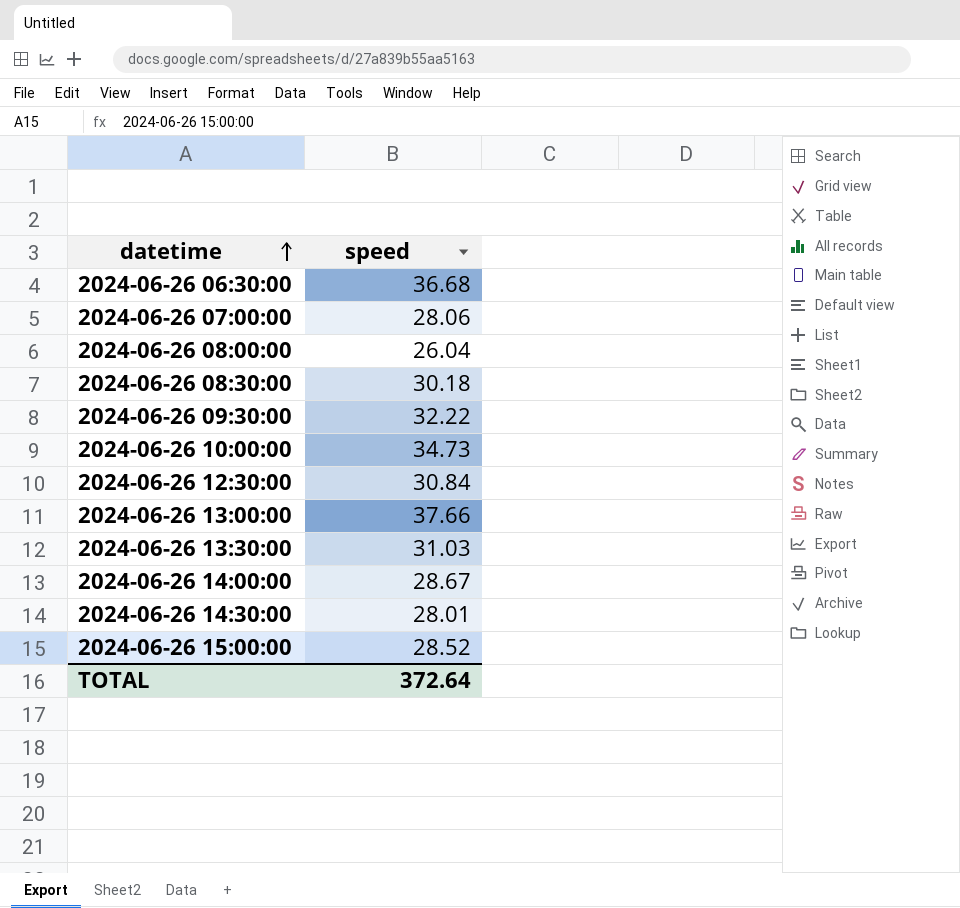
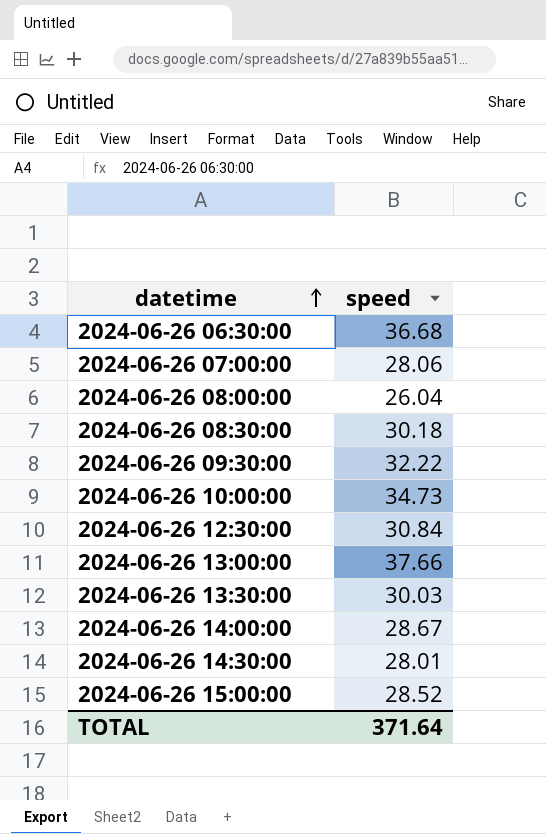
2024-06-26 13:30:00 | speed: 31.03 -> 30.03
TOTAL | speed: 372.64 -> 371.64

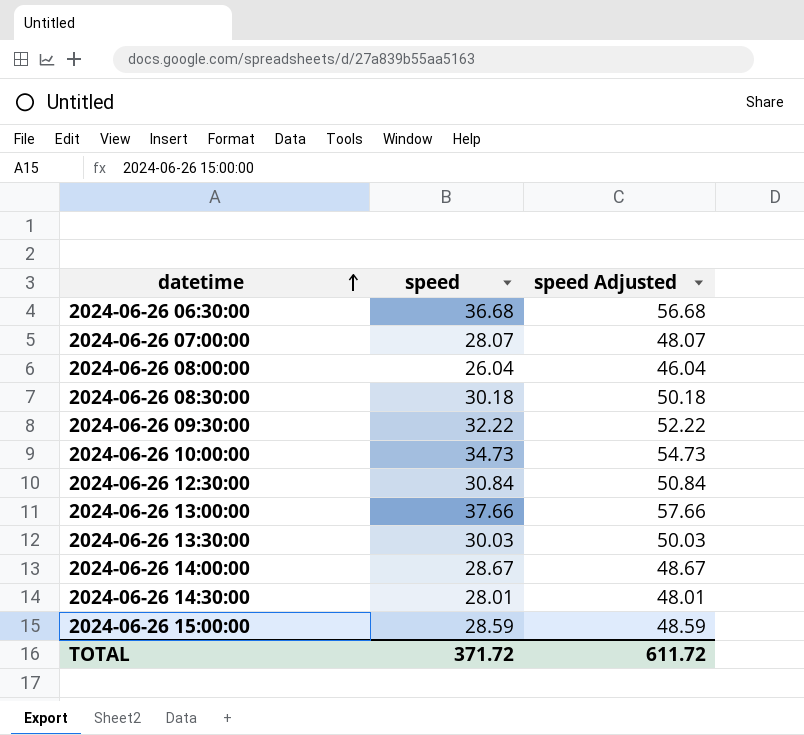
column speed Adjusted | formula: none -> [speed] + 20
2024-06-26 07:00:00 | speed: 28.06 -> 28.07
2024-06-26 15:00:00 | speed: 28.52 -> 28.59
TOTAL | speed: 371.64 -> 371.72

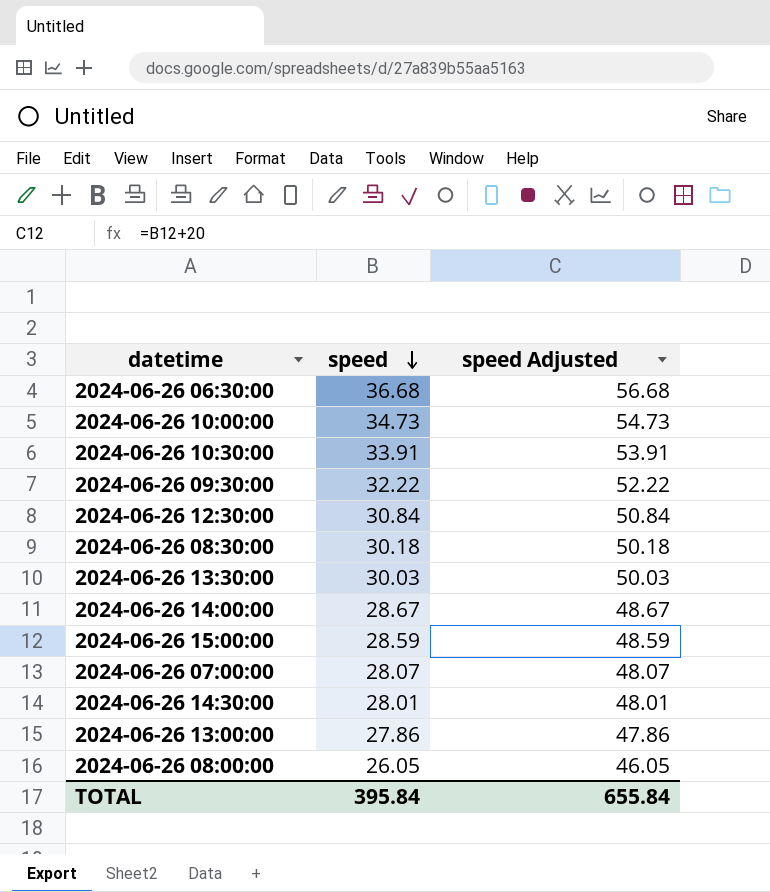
row order: datetime ascending -> speed descending
row 2024-06-26 10:30:00: none -> 33.91 | 53.91
2024-06-26 13:00:00 | speed: 37.66 -> 27.86
2024-06-26 13:00:00 | speed Adjusted: 57.66 -> 47.86
2024-06-26 08:00:00 | speed: 26.04 -> 26.05
2024-06-26 08:00:00 | speed Adjusted: 46.04 -> 46.05
TOTAL | speed: 371.72 -> 395.84
TOTAL | speed Adjusted: 611.72 -> 655.84

